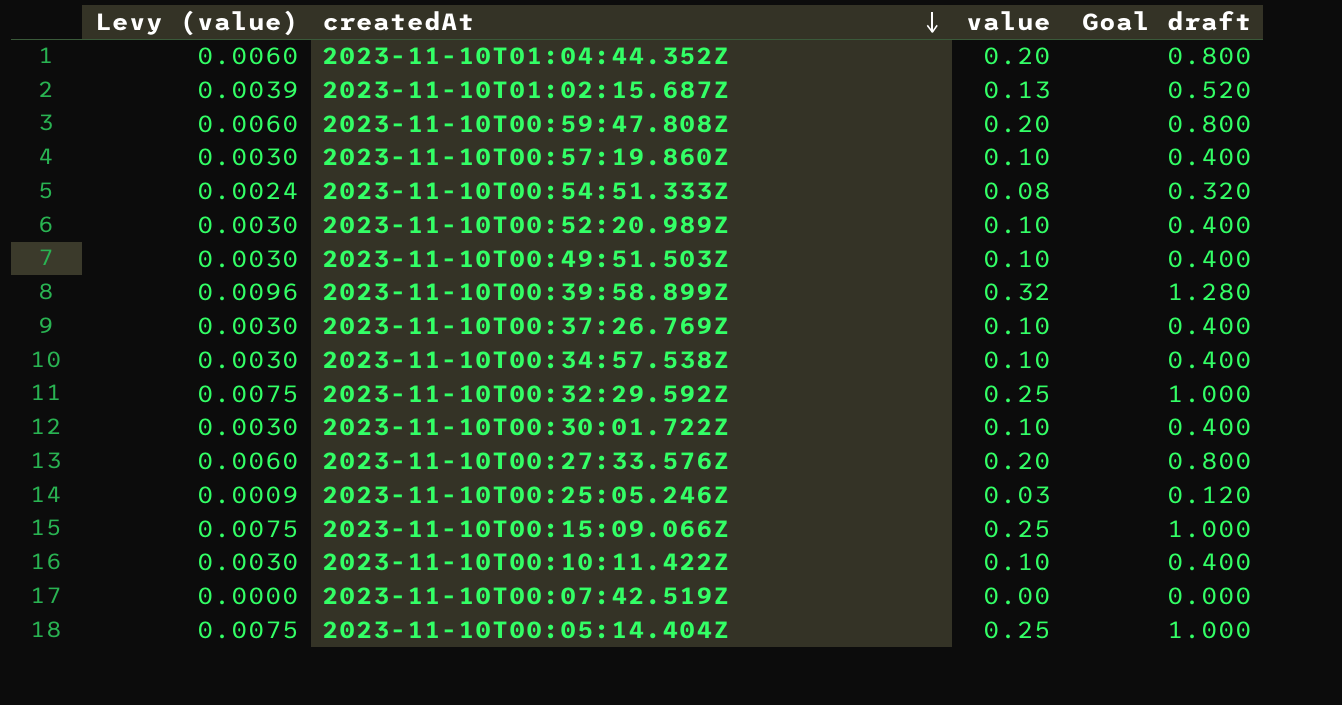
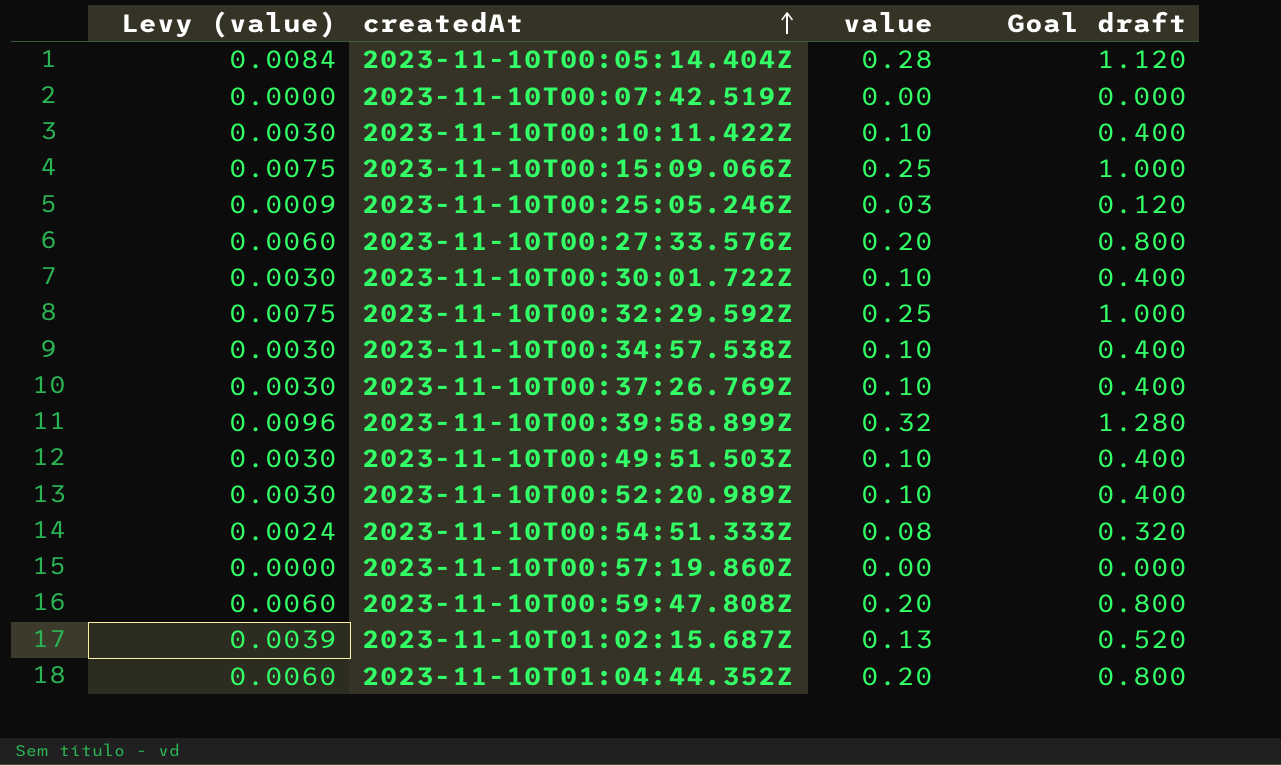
row order: createdAt descending -> createdAt ascending
2023-11-10T00:05:14.404Z | Levy (value): 0.0075 -> 0.0084
2023-11-10T00:05:14.404Z | value: 0.25 -> 0.28
2023-11-10T00:05:14.404Z | Goal draft: 1.000 -> 1.120
2023-11-10T00:57:19.860Z | Levy (value): 0.0030 -> 0.0000
2023-11-10T00:57:19.860Z | value: 0.10 -> 0.00
2023-11-10T00:57:19.860Z | Goal draft: 0.400 -> 0.000

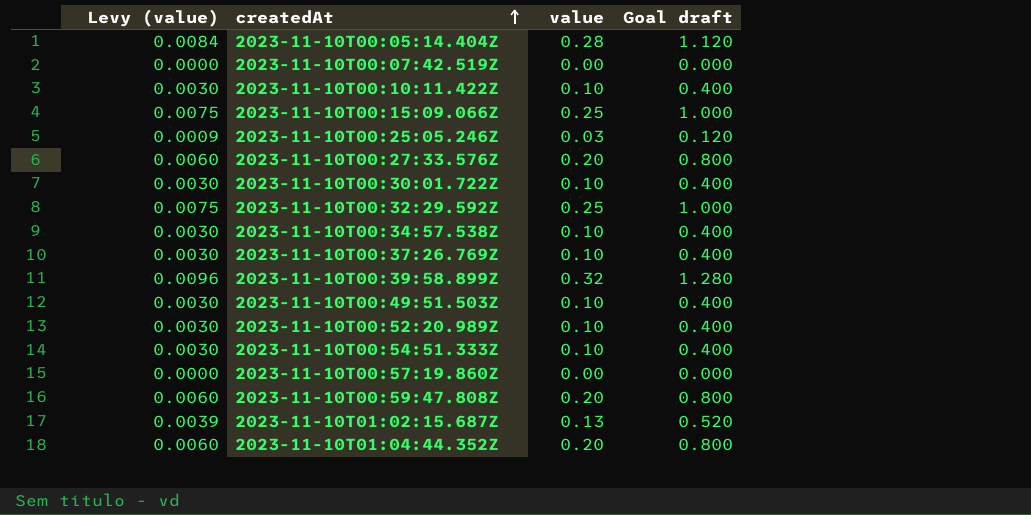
2023-11-10T00:54:51.333Z | Levy (value): 0.0024 -> 0.0030
2023-11-10T00:54:51.333Z | value: 0.08 -> 0.10
2023-11-10T00:54:51.333Z | Goal draft: 0.320 -> 0.400

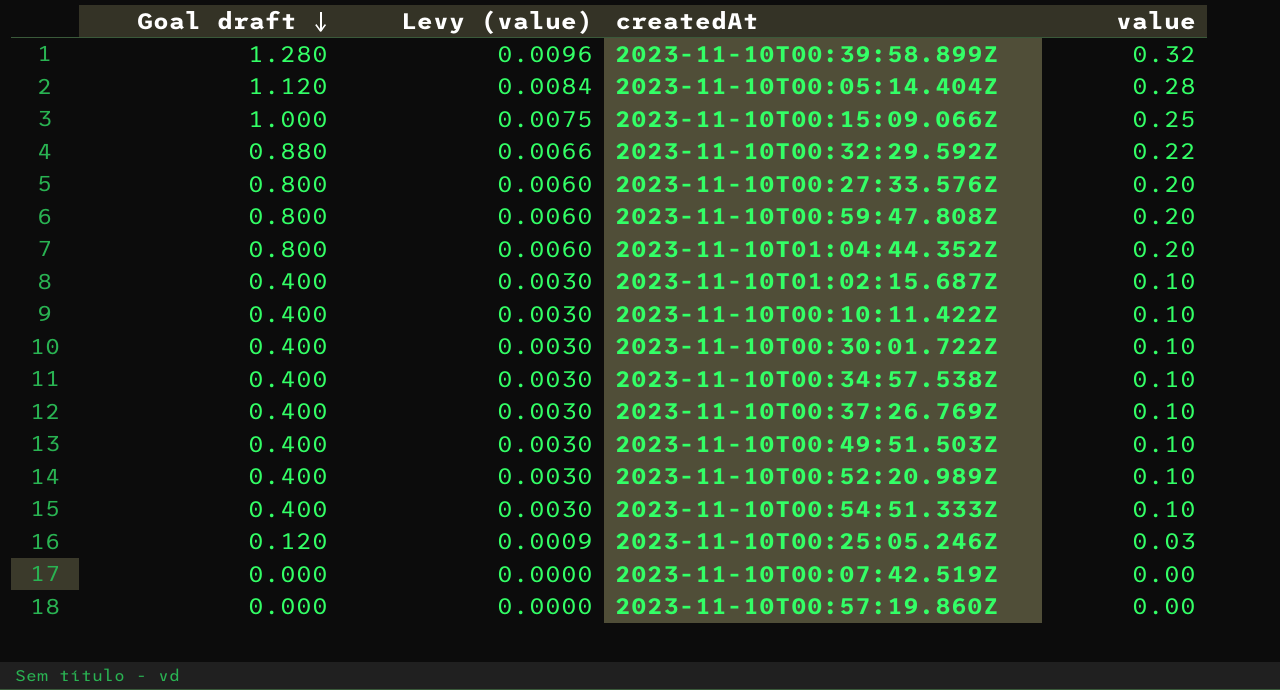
row order: createdAt ascending -> Goal draft descending
column Goal draft | position: 4 -> 1
2023-11-10T00:32:29.592Z | Goal draft: 1.000 -> 0.880
2023-11-10T00:32:29.592Z | Levy (value): 0.0075 -> 0.0066
2023-11-10T00:32:29.592Z | value: 0.25 -> 0.22
2023-11-10T01:02:15.687Z | Goal draft: 0.520 -> 0.400
2023-11-10T01:02:15.687Z | Levy (value): 0.0039 -> 0.0030
2023-11-10T01:02:15.687Z | value: 0.13 -> 0.10

